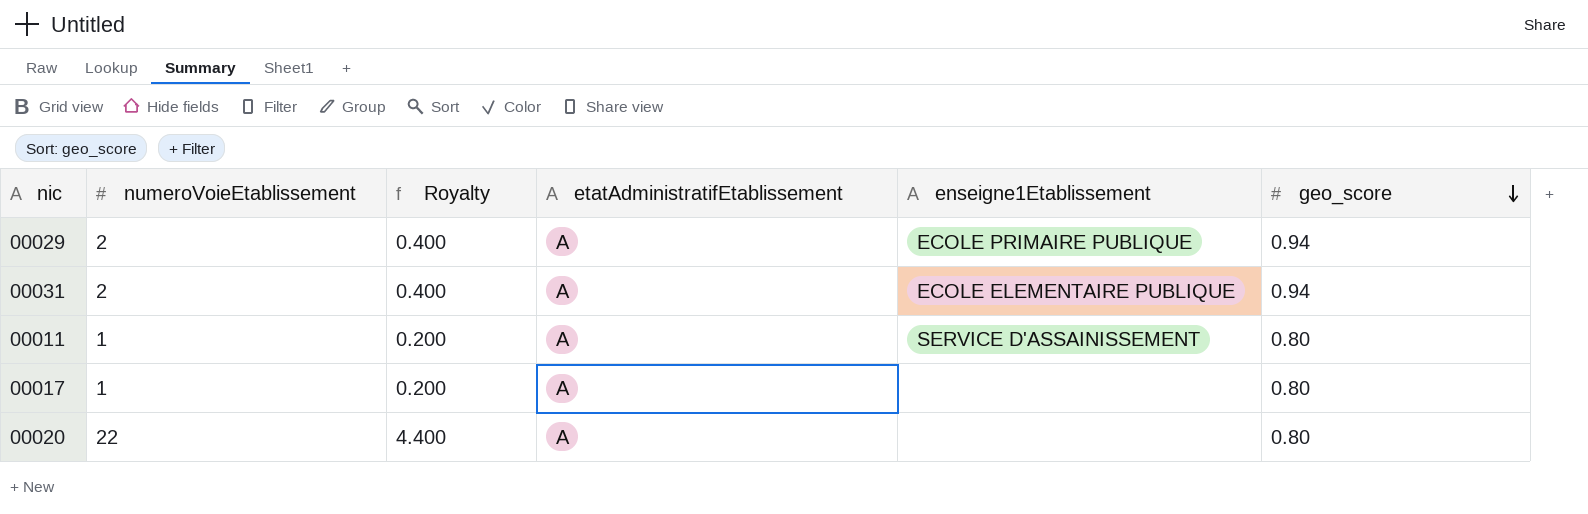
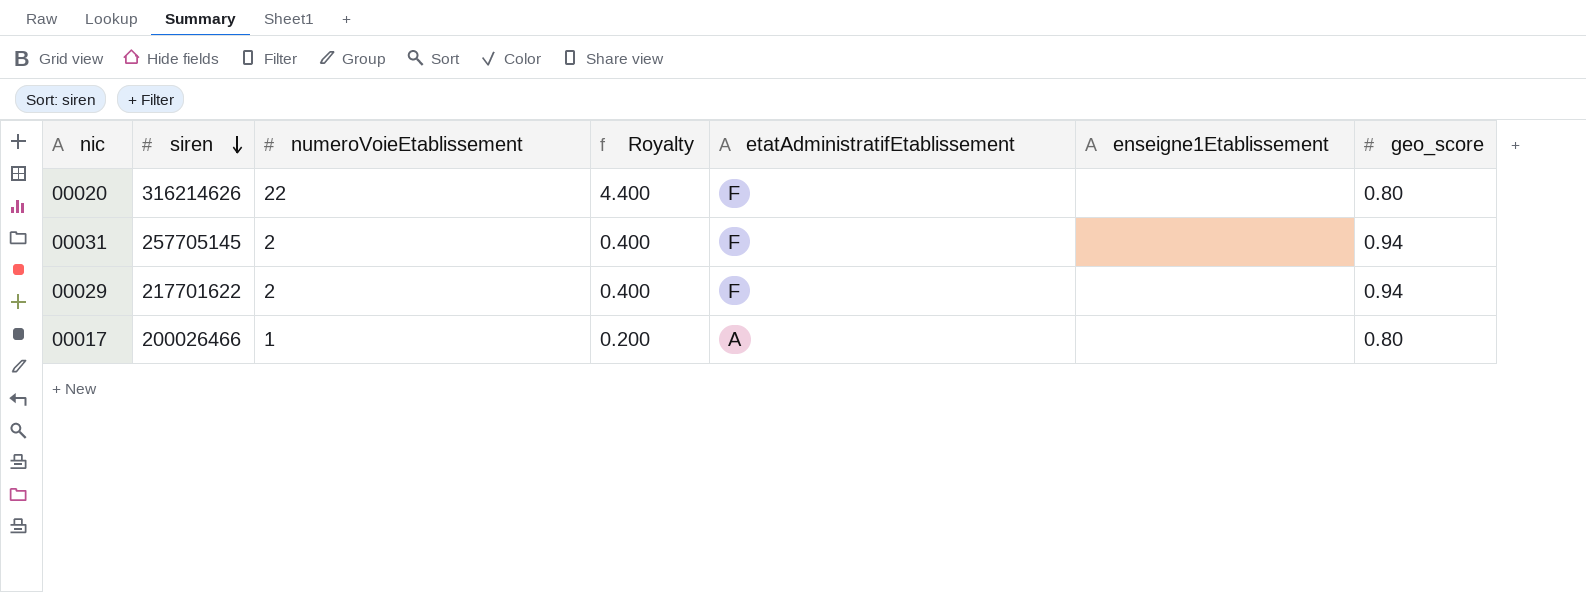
row order: geo_score descending -> siren descending
column siren | position: none -> 2
row 00011: 1 | 0.200 | A | SERVICE D'ASSAINISSEMENT | 0.80 -> none
00020 | etatAdministratifEtablissement: A -> F
00031 | etatAdministratifEtablissement: A -> F
00031 | enseigne1Etablissement: ECOLE ELEMENTAIRE PUBLIQUE -> none
00029 | etatAdministratifEtablissement: A -> F
00029 | enseigne1Etablissement: ECOLE PRIMAIRE PUBLIQUE -> none

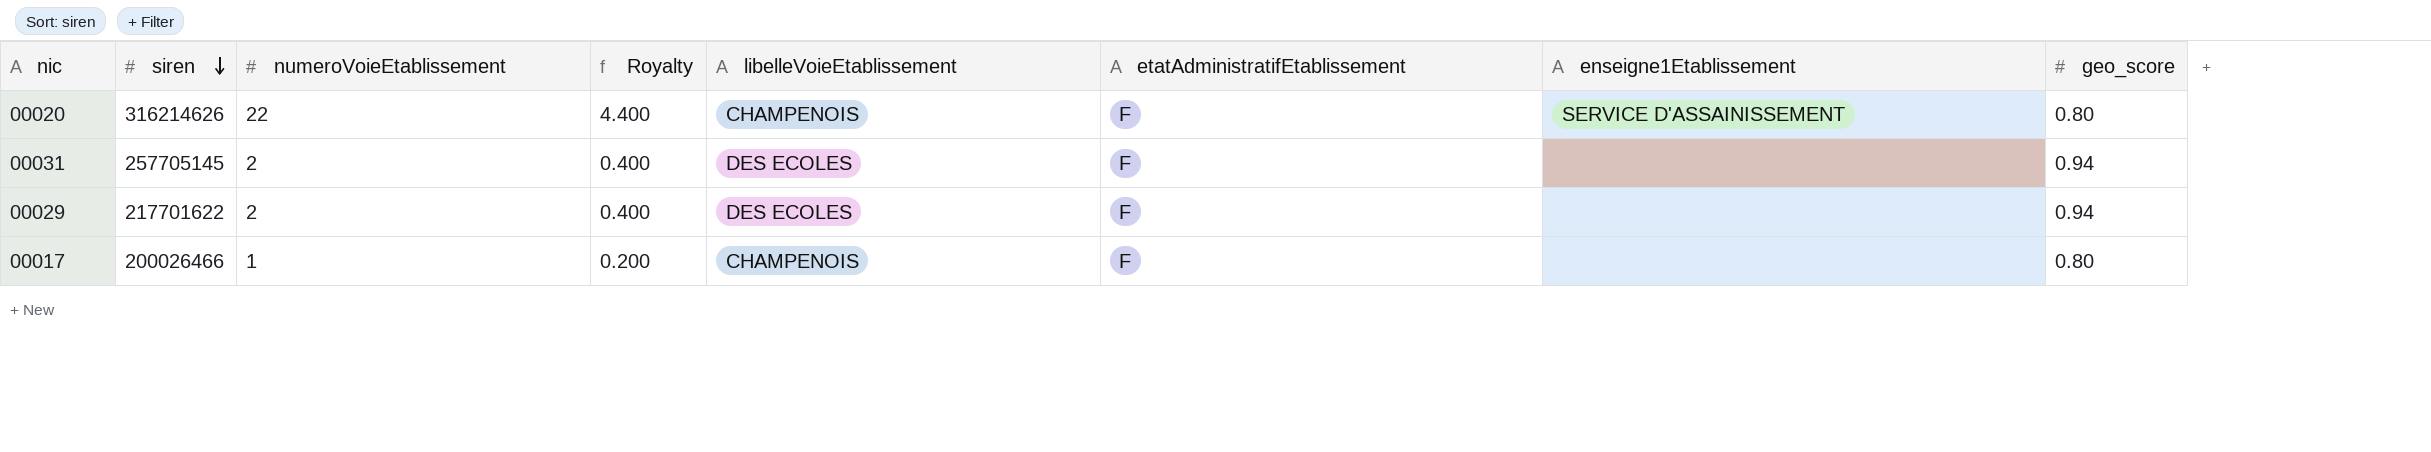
column libelleVoieEtablissement | position: none -> 5
00020 | enseigne1Etablissement: none -> SERVICE D'ASSAINISSEMENT
00017 | etatAdministratifEtablissement: A -> F

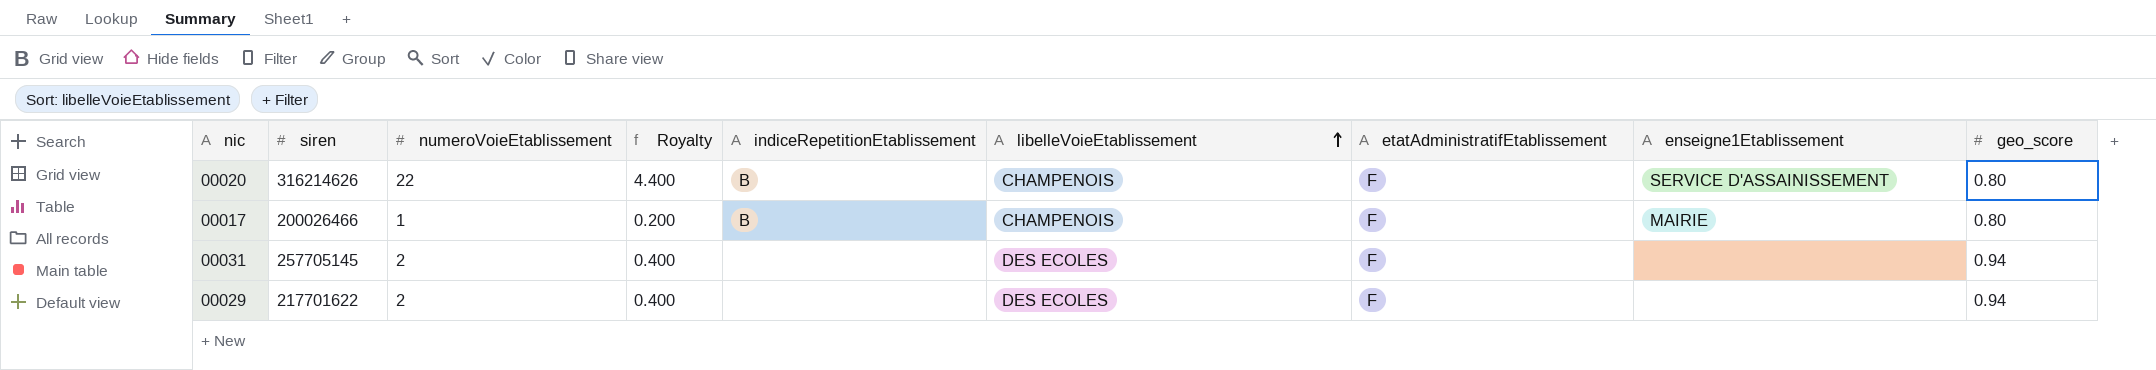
row order: siren descending -> libelleVoieEtablissement ascending
column indiceRepetitionEtablissement | position: none -> 5
00017 | enseigne1Etablissement: none -> MAIRIE

